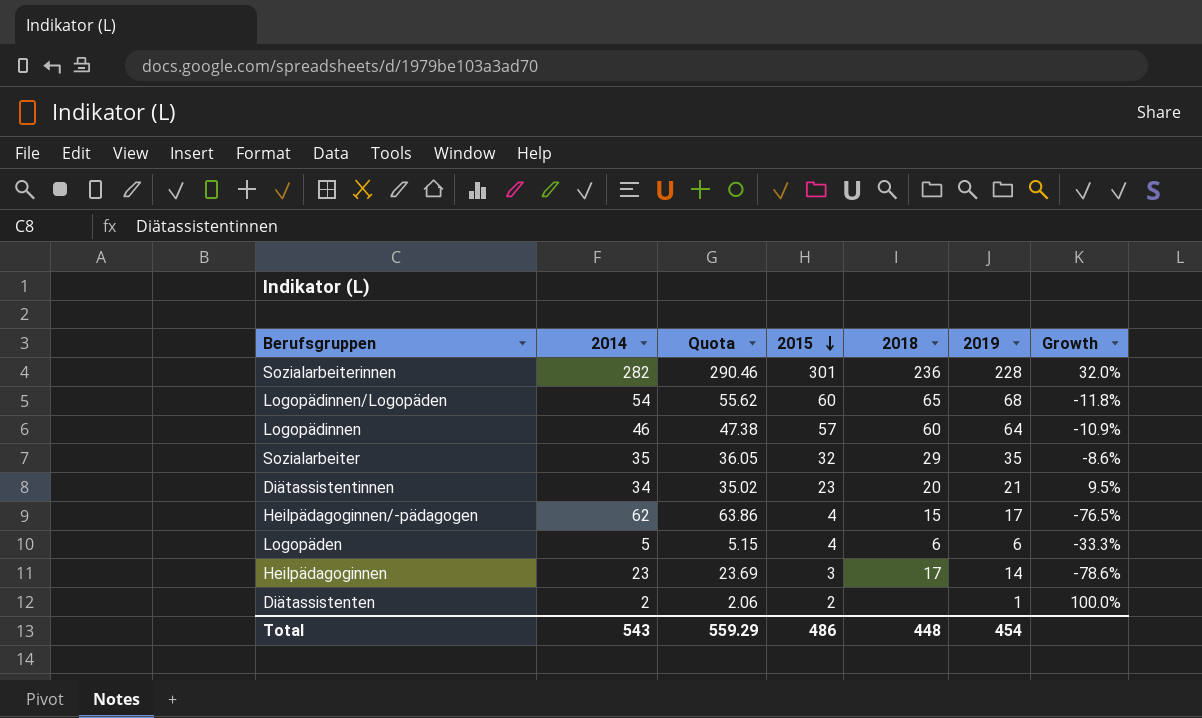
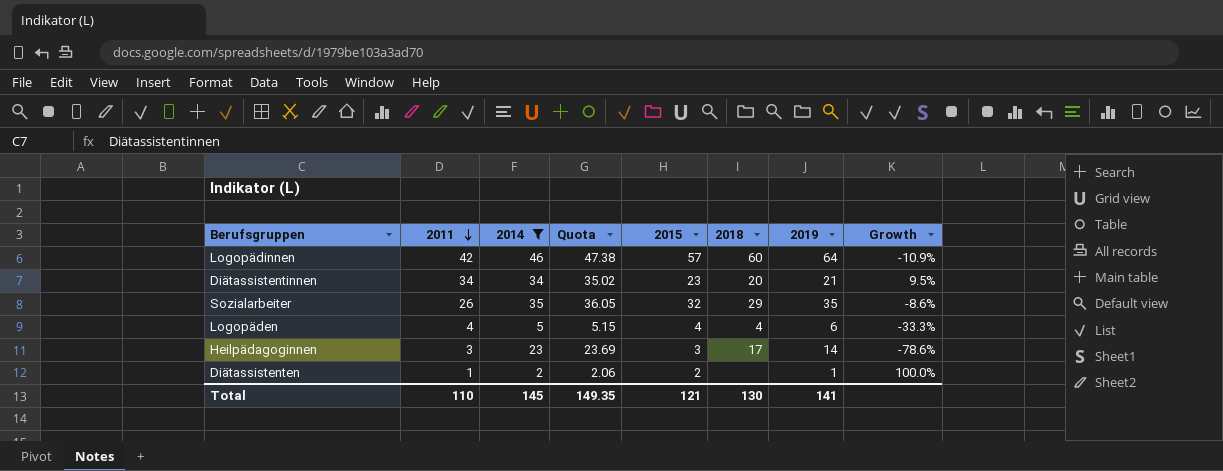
filter: none -> 2014 <= 46
row order: 2015 descending -> 2011 descending
column 2011 | position: none -> 2
Logopäden | 2018: 6 -> 4
Total | 2014: 543 -> 145
Total | Quota: 559.29 -> 149.35
Total | 2015: 486 -> 121
Total | 2018: 448 -> 130
Total | 2019: 454 -> 141

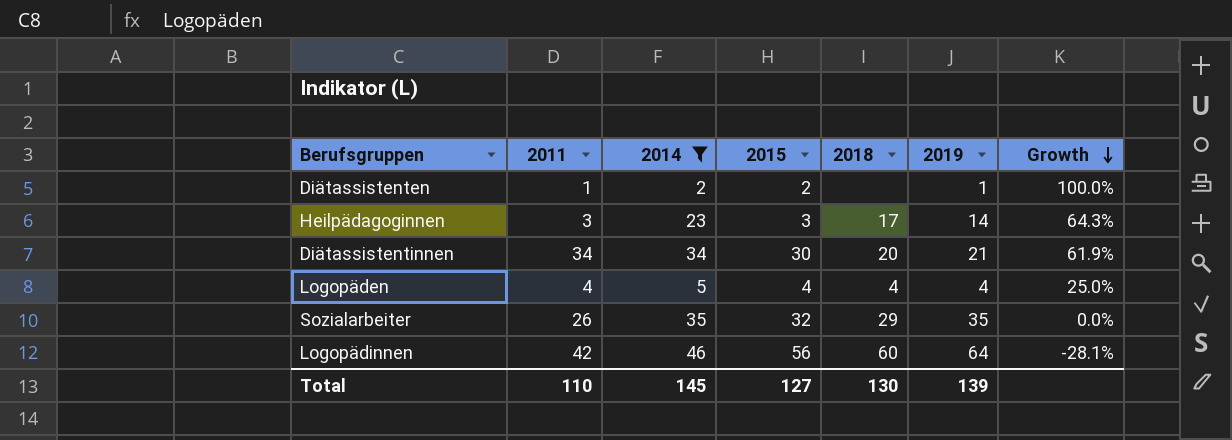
row order: 2011 descending -> Growth descending
column Quota | formula: [2014] * 1.03 -> none
column Growth | formula: ([2015] - [2019]) / [2019] -> ([2014] - [2019]) / [2019]
Diätassistentinnen | 2015: 23 -> 30
Logopäden | 2019: 6 -> 4
Logopädinnen | 2015: 57 -> 56
Total | 2015: 121 -> 127
Total | 2019: 141 -> 139

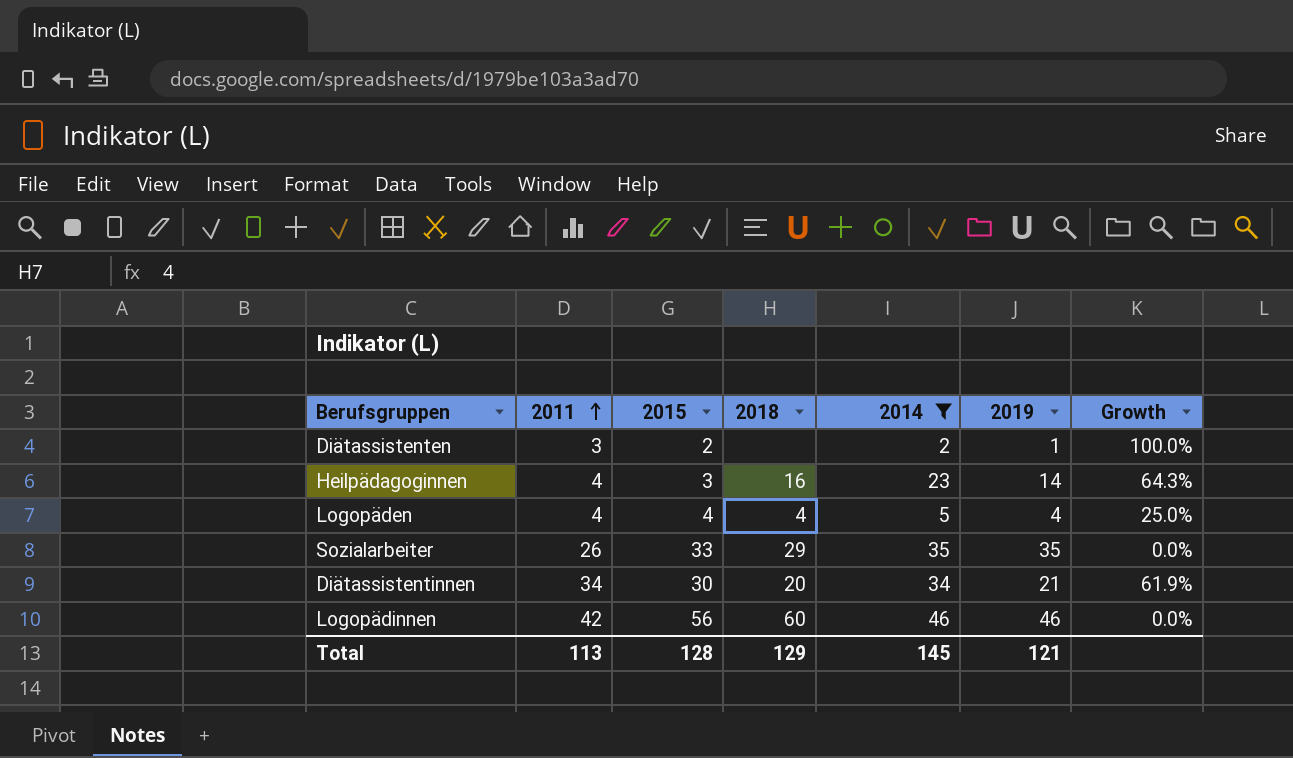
row order: Growth descending -> 2011 ascending
column 2014 | position: 3 -> 5
Diätassistenten | 2011: 1 -> 3
Heilpädagoginnen | 2011: 3 -> 4
Heilpädagoginnen | 2018: 17 -> 16
Sozialarbeiter | 2015: 32 -> 33
Logopädinnen | 2019: 64 -> 46
Logopädinnen | Growth: -28.1% -> 0.0%
Total | 2011: 110 -> 113
Total | 2015: 127 -> 128
Total | 2018: 130 -> 129
Total | 2019: 139 -> 121

